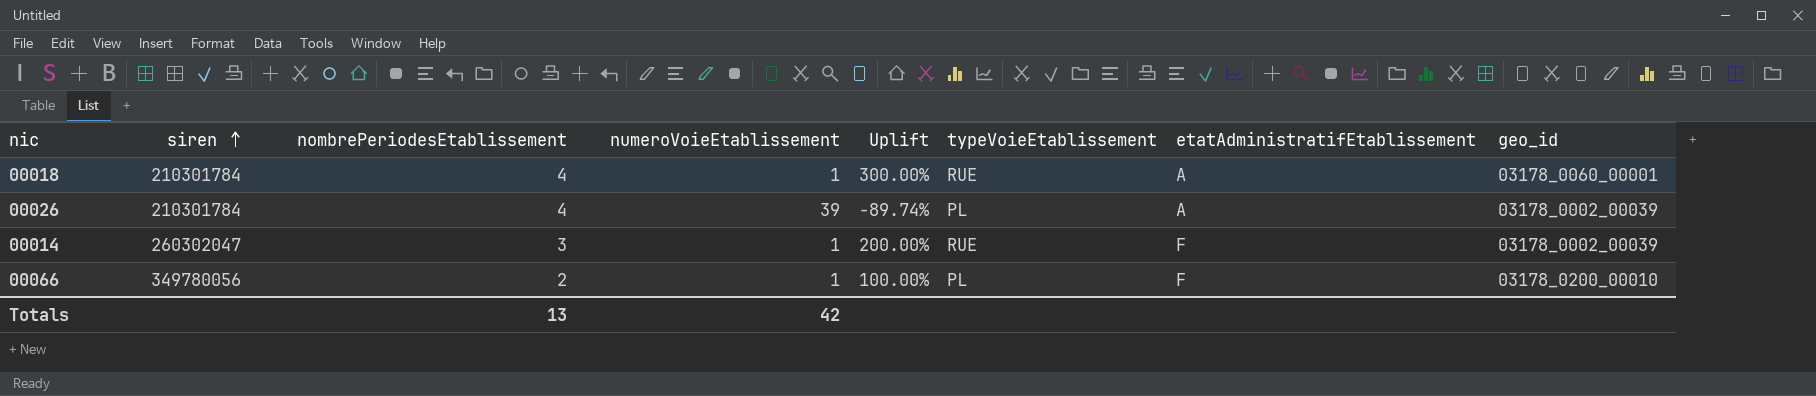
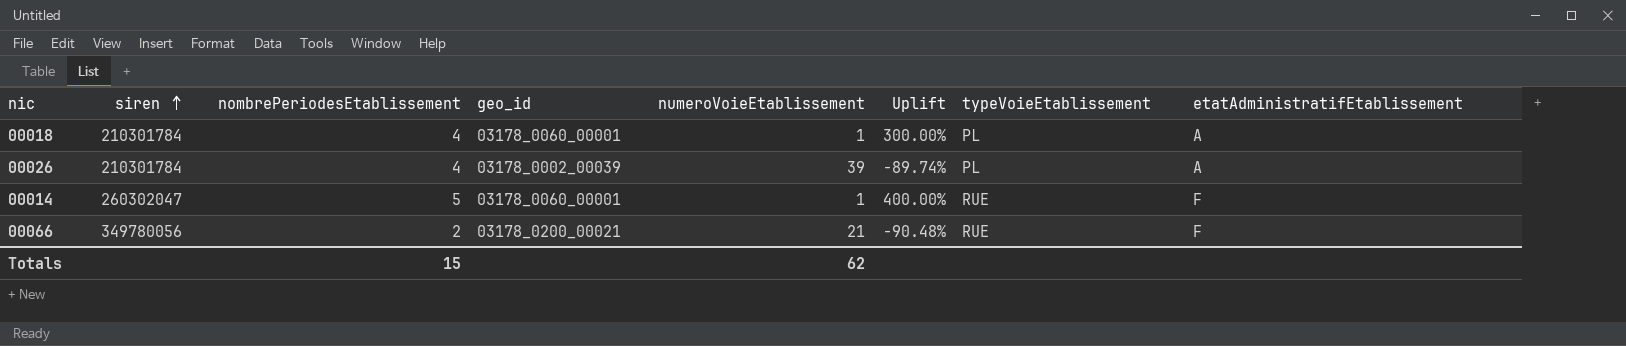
column geo_id | position: 8 -> 4
00018 | typeVoieEtablissement: RUE -> PL
00014 | nombrePeriodesEtablissement: 3 -> 5
00014 | geo_id: 03178_0002_00039 -> 03178_0060_00001
00014 | Uplift: 200.00% -> 400.00%
00066 | geo_id: 03178_0200_00010 -> 03178_0200_00021
00066 | numeroVoieEtablissement: 1 -> 21
00066 | Uplift: 100.00% -> -90.48%
00066 | typeVoieEtablissement: PL -> RUE
Totals | nombrePeriodesEtablissement: 13 -> 15
Totals | numeroVoieEtablissement: 42 -> 62

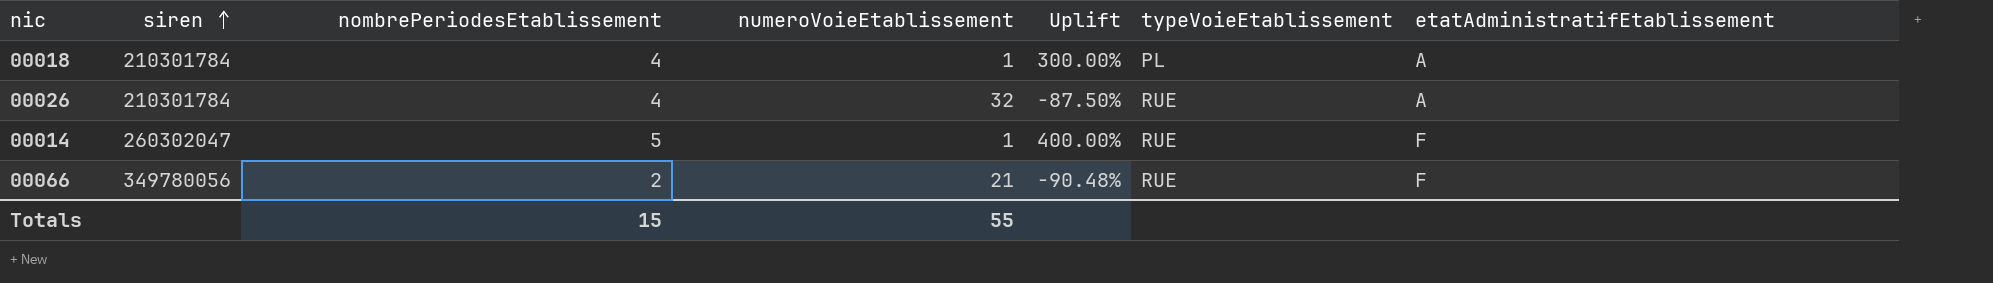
column geo_id | position: 4 -> none
00026 | numeroVoieEtablissement: 39 -> 32
00026 | Uplift: -89.74% -> -87.50%
00026 | typeVoieEtablissement: PL -> RUE
Totals | numeroVoieEtablissement: 62 -> 55

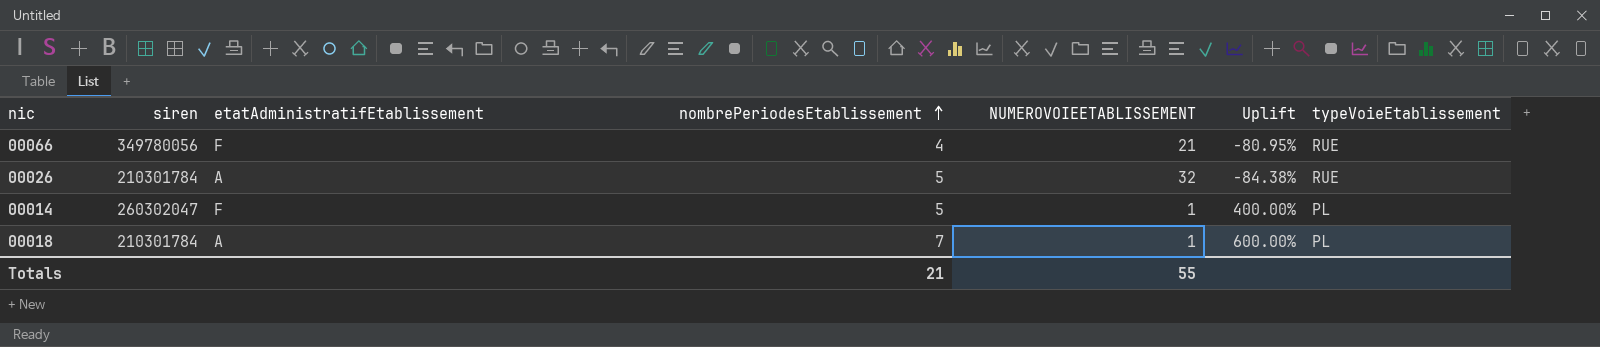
row order: siren ascending -> nombrePeriodesEtablissement ascending
column etatAdministratifEtablissement | position: 7 -> 3
column name: numeroVoieEtablissement -> NUMEROVOIEETABLISSEMENT
00066 | nombrePeriodesEtablissement: 2 -> 4
00066 | Uplift: -90.48% -> -80.95%
00026 | nombrePeriodesEtablissement: 4 -> 5
00026 | Uplift: -87.50% -> -84.38%
00014 | typeVoieEtablissement: RUE -> PL
00018 | nombrePeriodesEtablissement: 4 -> 7
00018 | Uplift: 300.00% -> 600.00%
Totals | nombrePeriodesEtablissement: 15 -> 21

